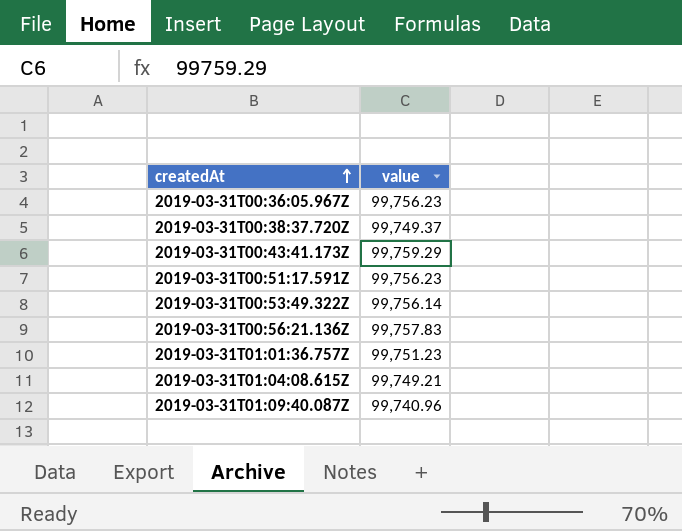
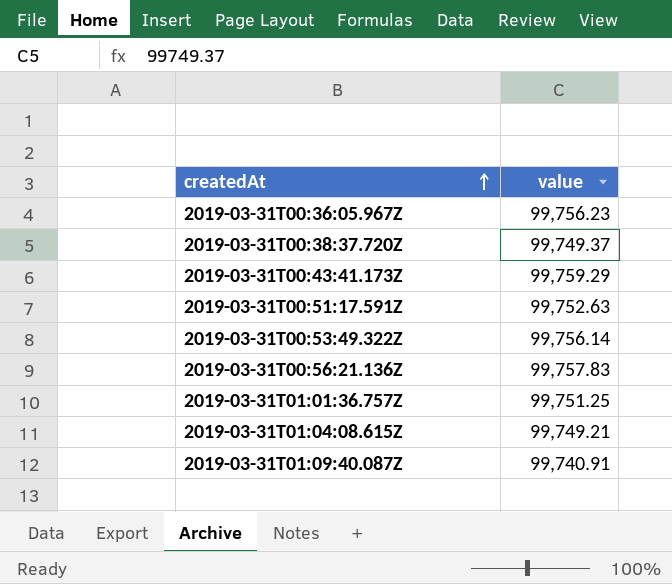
2019-03-31T00:51:17.591Z | value: 99,756.23 -> 99,752.63
2019-03-31T01:01:36.757Z | value: 99,751.23 -> 99,751.25
2019-03-31T01:09:40.087Z | value: 99,740.96 -> 99,740.91

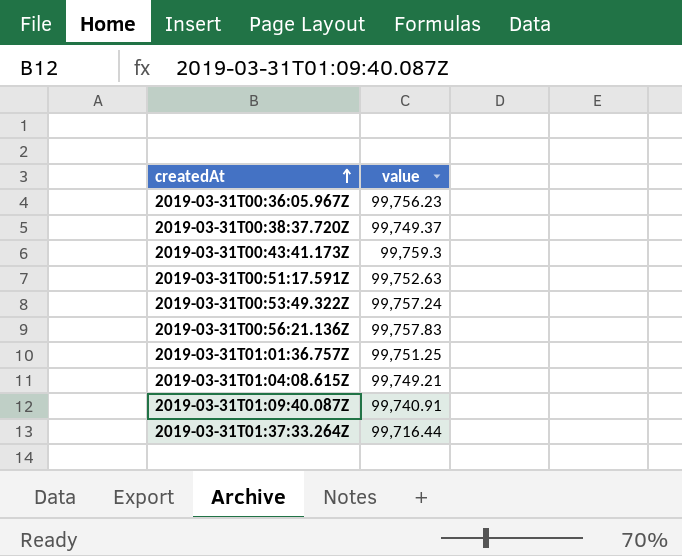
2019-03-31T00:43:41.173Z | value: 99,759.29 -> 99,759.3
2019-03-31T00:53:49.322Z | value: 99,756.14 -> 99,757.24
row 2019-03-31T01:37:33.264Z: none -> 99,716.44

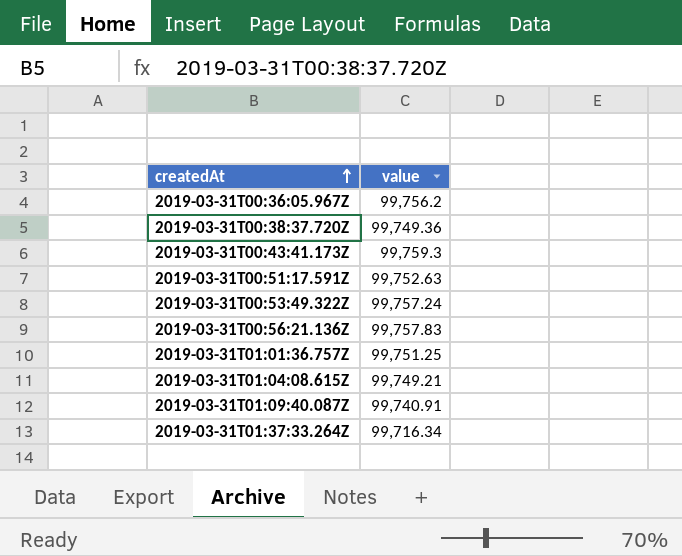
2019-03-31T00:36:05.967Z | value: 99,756.23 -> 99,756.2
2019-03-31T00:38:37.720Z | value: 99,749.37 -> 99,749.36
2019-03-31T01:37:33.264Z | value: 99,716.44 -> 99,716.34

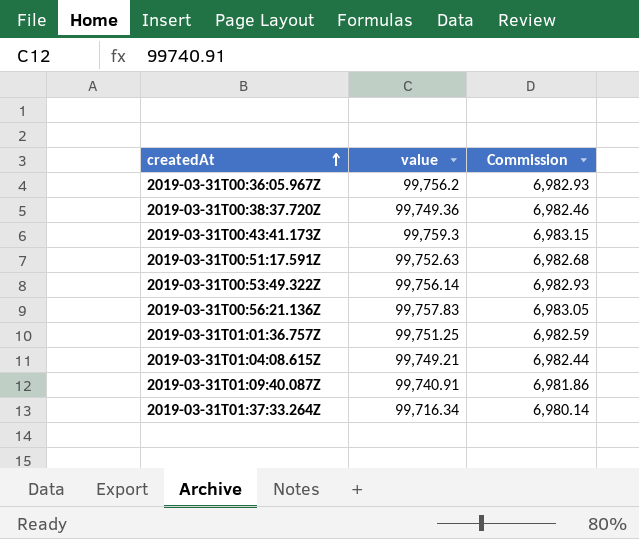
column Commission | formula: none -> [value] * 0.07
2019-03-31T00:53:49.322Z | value: 99,757.24 -> 99,756.14

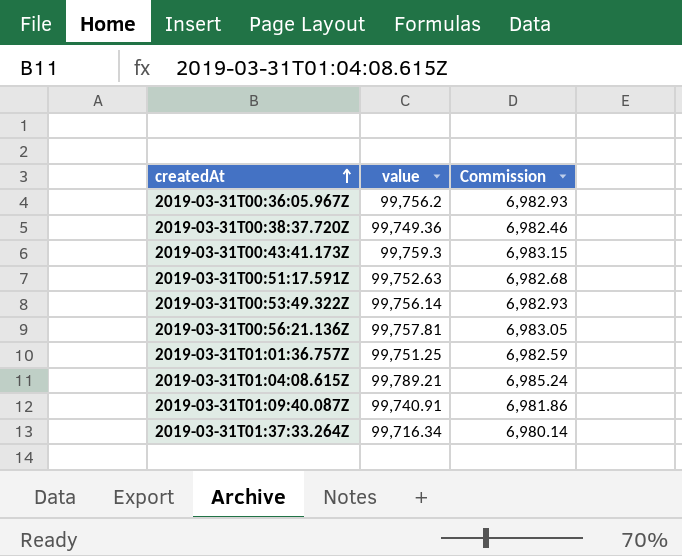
2019-03-31T00:56:21.136Z | value: 99,757.83 -> 99,757.81
2019-03-31T01:04:08.615Z | value: 99,749.21 -> 99,789.21
2019-03-31T01:04:08.615Z | Commission: 6,982.44 -> 6,985.24

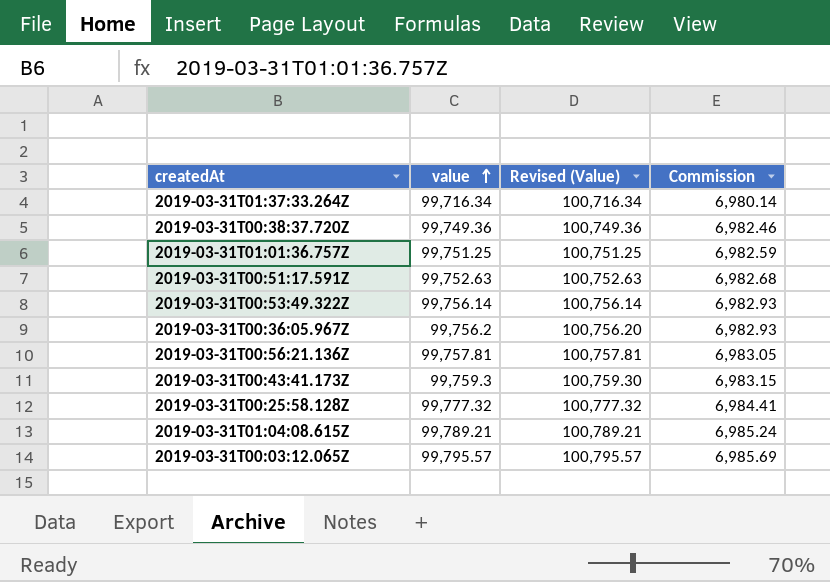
row order: createdAt ascending -> value ascending
column Revised (Value) | formula: none -> [value] + 1000
row 2019-03-31T01:09:40.087Z: 99,740.91 | 6,981.86 -> none
row 2019-03-31T00:25:58.128Z: none -> 99,777.32 | 100,777.32 | 6,984.41
row 2019-03-31T00:03:12.065Z: none -> 99,795.57 | 100,795.57 | 6,985.69

